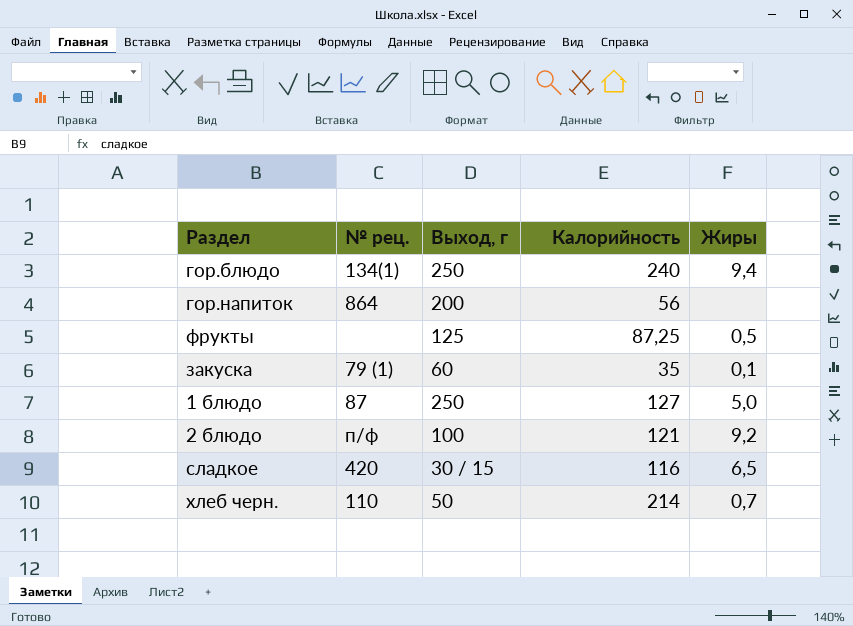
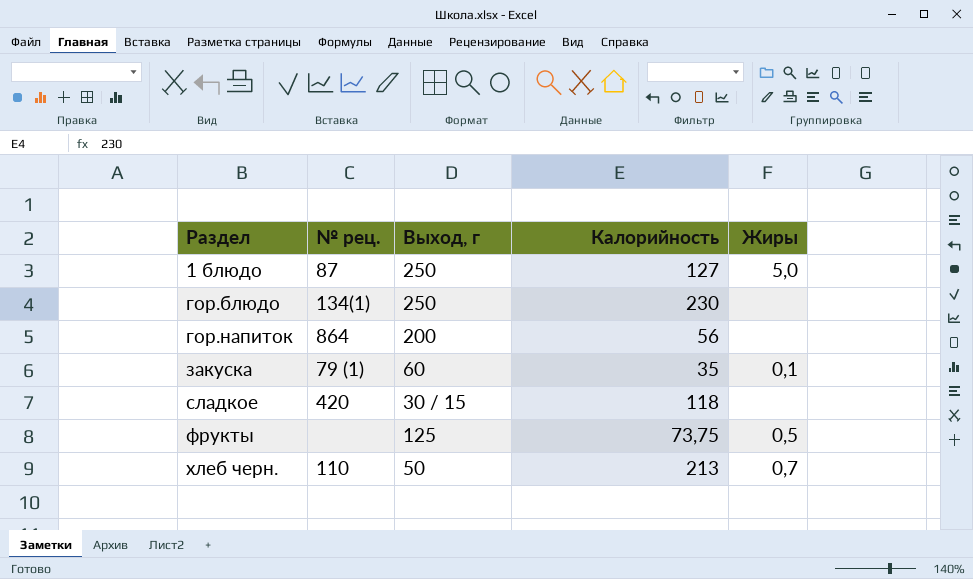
row order: none -> Раздел ascending
row 2 блюдо: п/ф | 100 | 121 | 9,2 -> none
гор.блюдо | Калорийность: 240 -> 230
гор.блюдо | Жиры: 9,4 -> none
сладкое | Калорийность: 116 -> 118
сладкое | Жиры: 6,5 -> none
фрукты | Калорийность: 87,25 -> 73,75
хлеб черн. | Калорийность: 214 -> 213

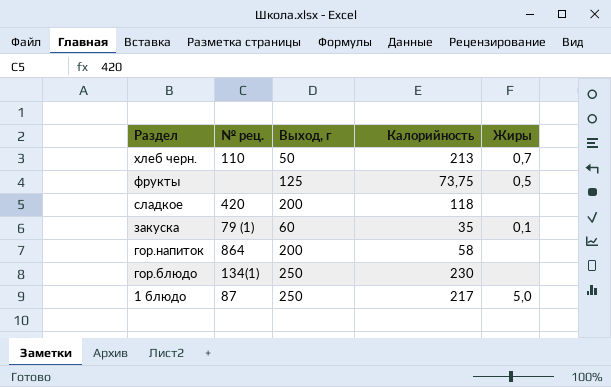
row order: Раздел ascending -> Раздел descending
сладкое | Выход, г: 30 / 15 -> 200
гор.напиток | Калорийность: 56 -> 58
1 блюдо | Калорийность: 127 -> 217

